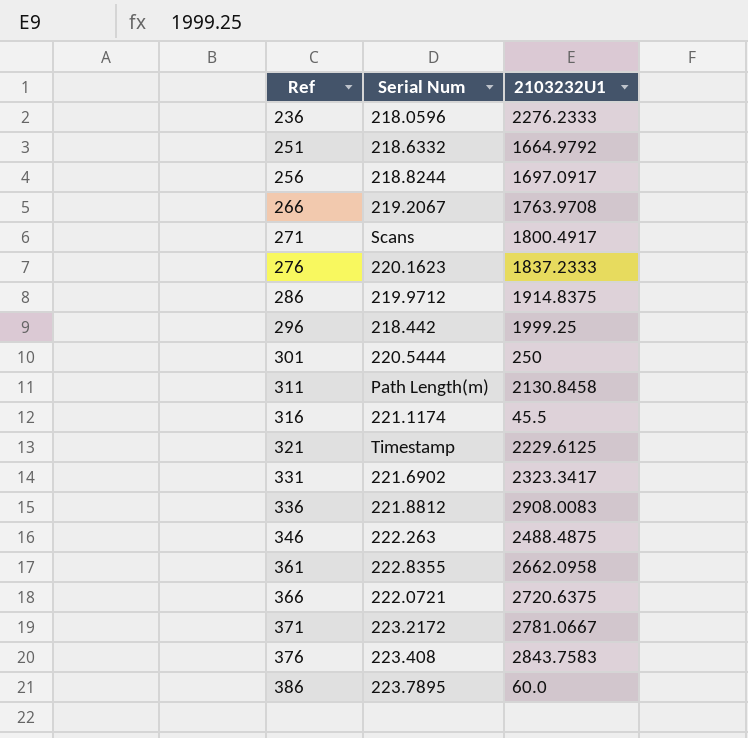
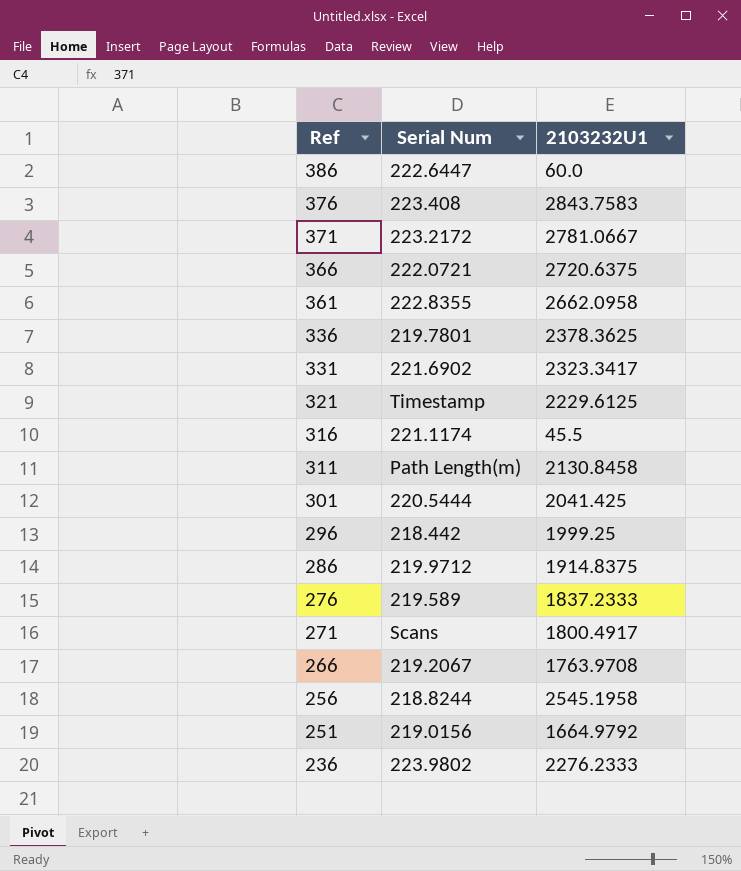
row order: Ref ascending -> Ref descending
row 346: 222.263 | 2488.4875 -> none
386 | Serial Num: 223.7895 -> 222.6447
336 | Serial Num: 221.8812 -> 219.7801
336 | 2103232U1: 2908.0083 -> 2378.3625
301 | 2103232U1: 250 -> 2041.425
276 | Serial Num: 220.1623 -> 219.589
256 | 2103232U1: 1697.0917 -> 2545.1958
251 | Serial Num: 218.6332 -> 219.0156
236 | Serial Num: 218.0596 -> 223.9802

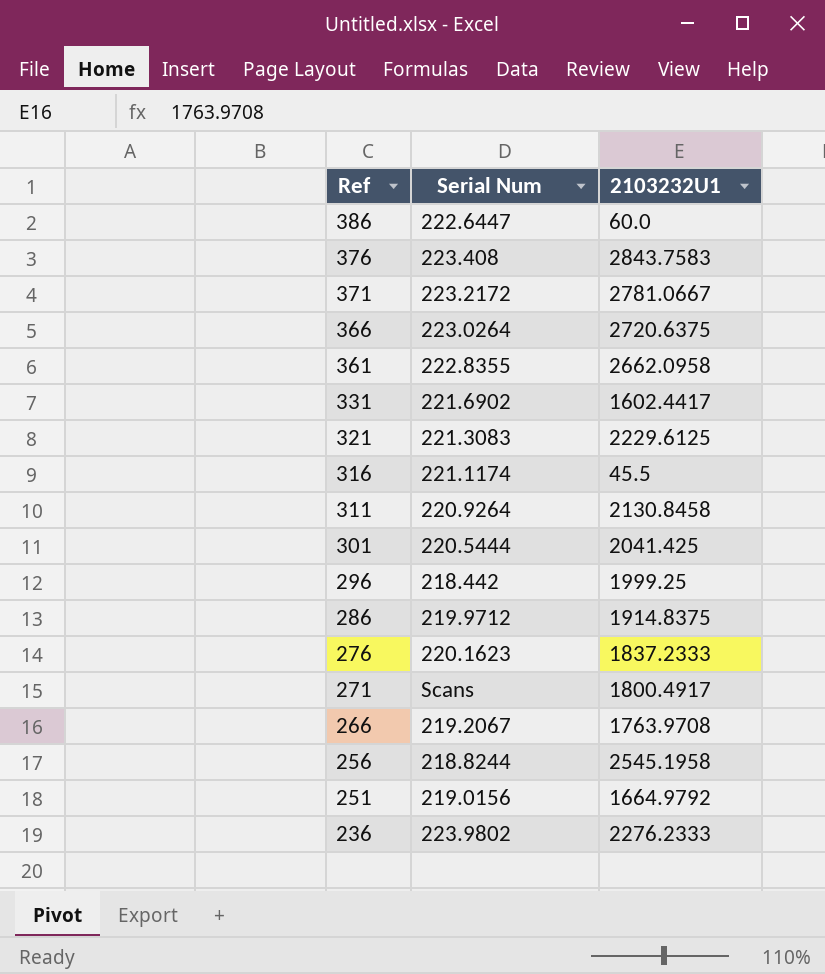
row 336: 219.7801 | 2378.3625 -> none
366 | Serial Num: 222.0721 -> 223.0264
331 | 2103232U1: 2323.3417 -> 1602.4417
321 | Serial Num: Timestamp -> 221.3083
311 | Serial Num: Path Length(m) -> 220.9264
276 | Serial Num: 219.589 -> 220.1623

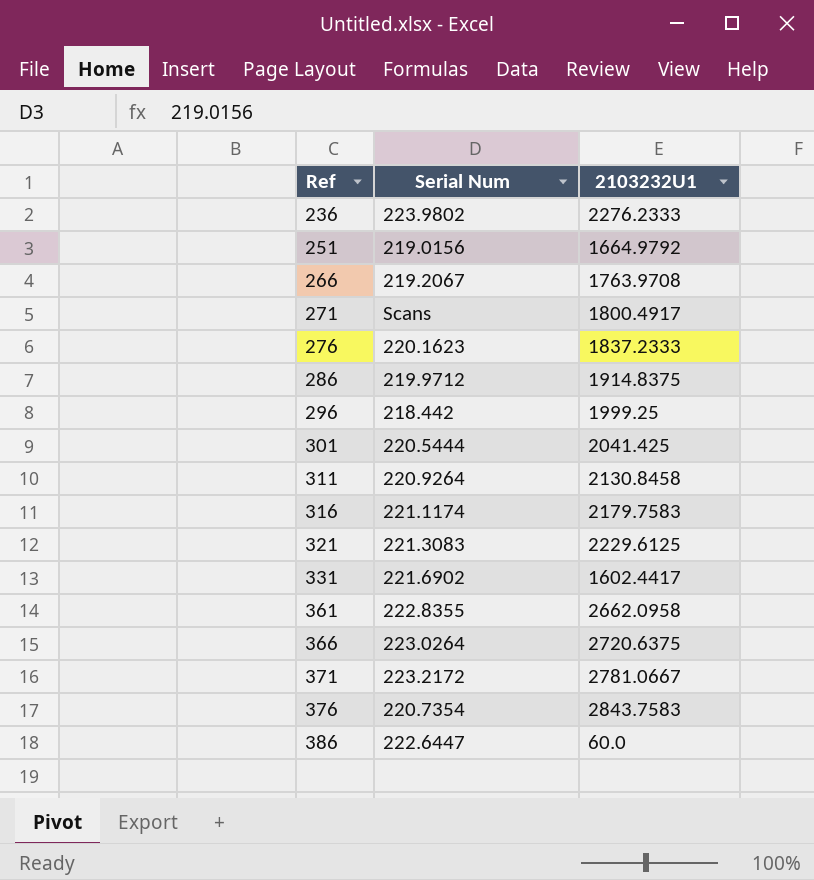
row order: Ref descending -> Ref ascending
row 256: 218.8244 | 2545.1958 -> none
316 | 2103232U1: 45.5 -> 2179.7583
376 | Serial Num: 223.408 -> 220.7354

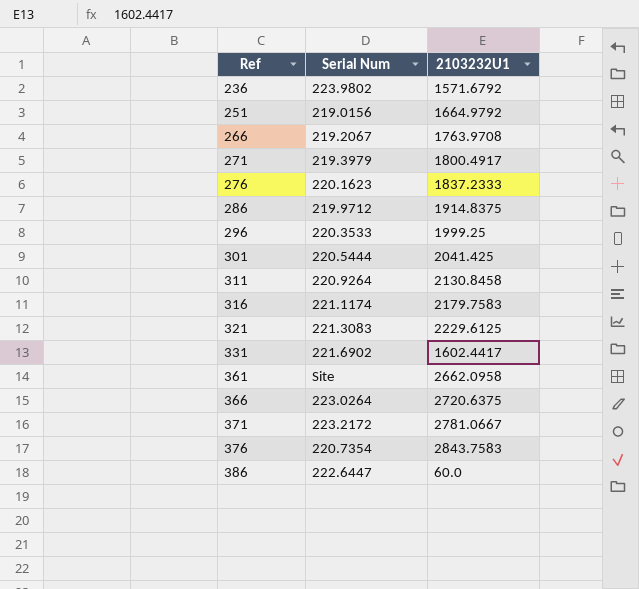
236 | 2103232U1: 2276.2333 -> 1571.6792
271 | Serial Num: Scans -> 219.3979
296 | Serial Num: 218.442 -> 220.3533
361 | Serial Num: 222.8355 -> Site

